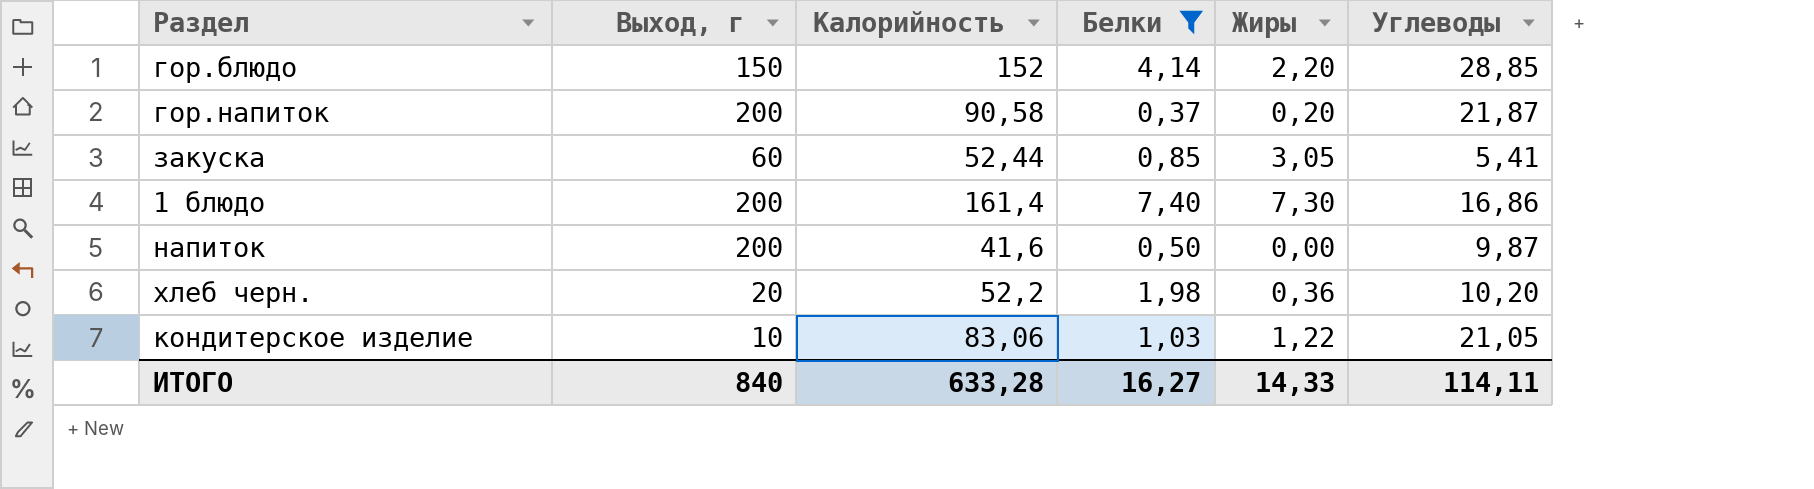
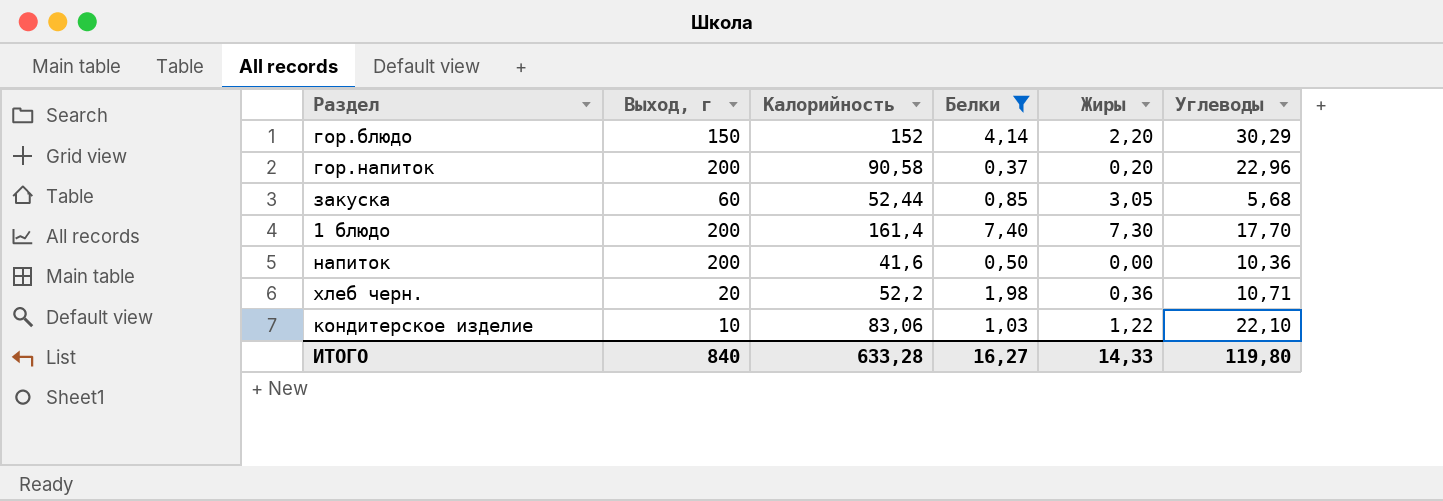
гор.блюдо | Углеводы: 28,85 -> 30,29
гор.напиток | Углеводы: 21,87 -> 22,96
закуска | Углеводы: 5,41 -> 5,68
1 блюдо | Углеводы: 16,86 -> 17,70
напиток | Углеводы: 9,87 -> 10,36
хлеб черн. | Углеводы: 10,20 -> 10,71
кондитерское изделие | Углеводы: 21,05 -> 22,10
ИТОГО | Углеводы: 114,11 -> 119,80

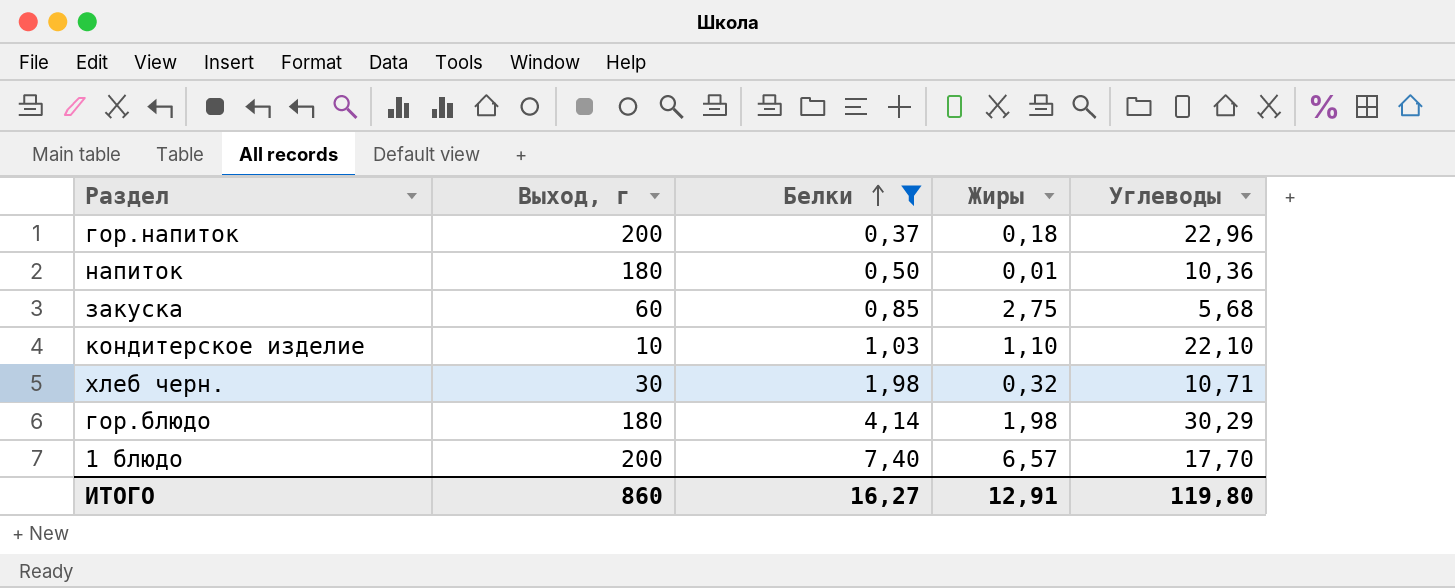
row order: none -> Белки ascending
column Калорийность | position: 3 -> none
гор.напиток | Жиры: 0,20 -> 0,18
напиток | Выход, г: 200 -> 180
напиток | Жиры: 0,00 -> 0,01
закуска | Жиры: 3,05 -> 2,75
кондитерское изделие | Жиры: 1,22 -> 1,10
хлеб черн. | Выход, г: 20 -> 30
хлеб черн. | Жиры: 0,36 -> 0,32
гор.блюдо | Выход, г: 150 -> 180
гор.блюдо | Жиры: 2,20 -> 1,98
1 блюдо | Жиры: 7,30 -> 6,57
ИТОГО | Выход, г: 840 -> 860
ИТОГО | Жиры: 14,33 -> 12,91

